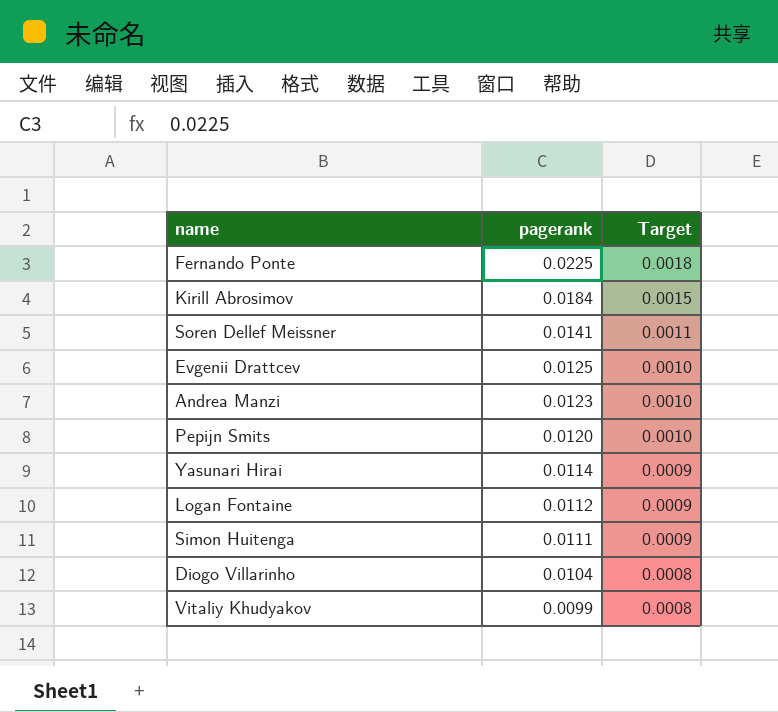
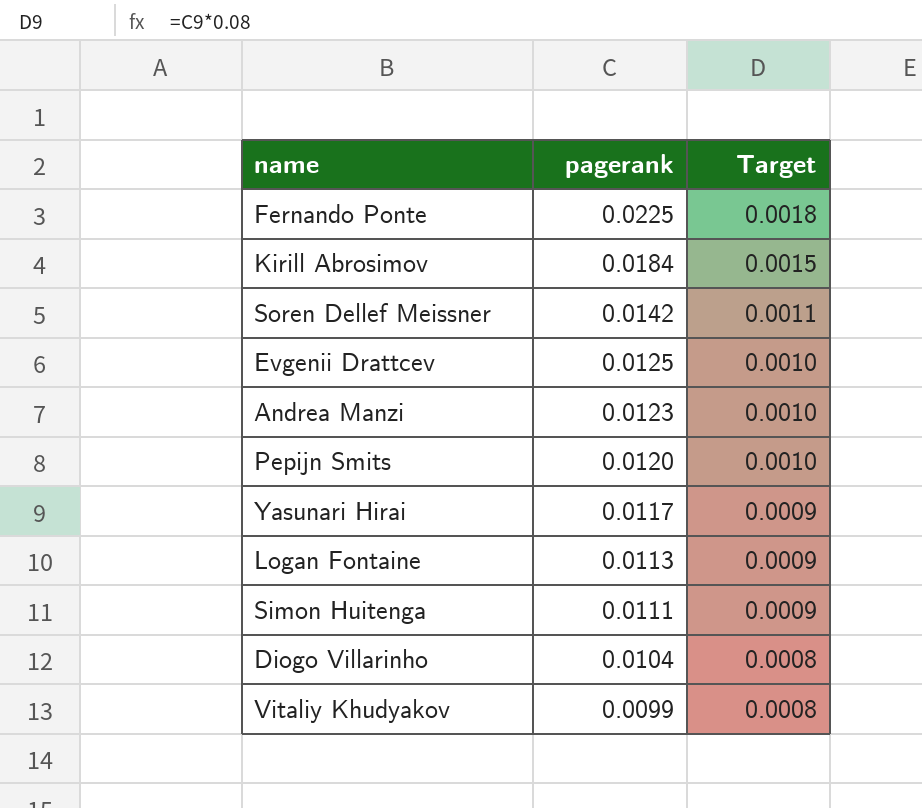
Soren Dellef Meissner | pagerank: 0.0141 -> 0.0142
Yasunari Hirai | pagerank: 0.0114 -> 0.0117
Logan Fontaine | pagerank: 0.0112 -> 0.0113

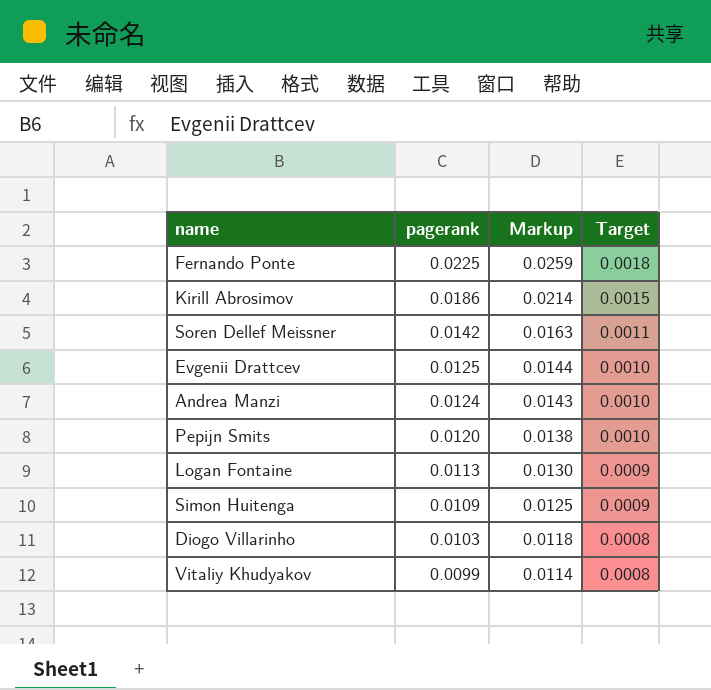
column Markup | formula: none -> [pagerank] * 1.15
row Yasunari Hirai: 0.0117 | 0.0009 -> none
Kirill Abrosimov | pagerank: 0.0184 -> 0.0186
Andrea Manzi | pagerank: 0.0123 -> 0.0124
Simon Huitenga | pagerank: 0.0111 -> 0.0109
Diogo Villarinho | pagerank: 0.0104 -> 0.0103

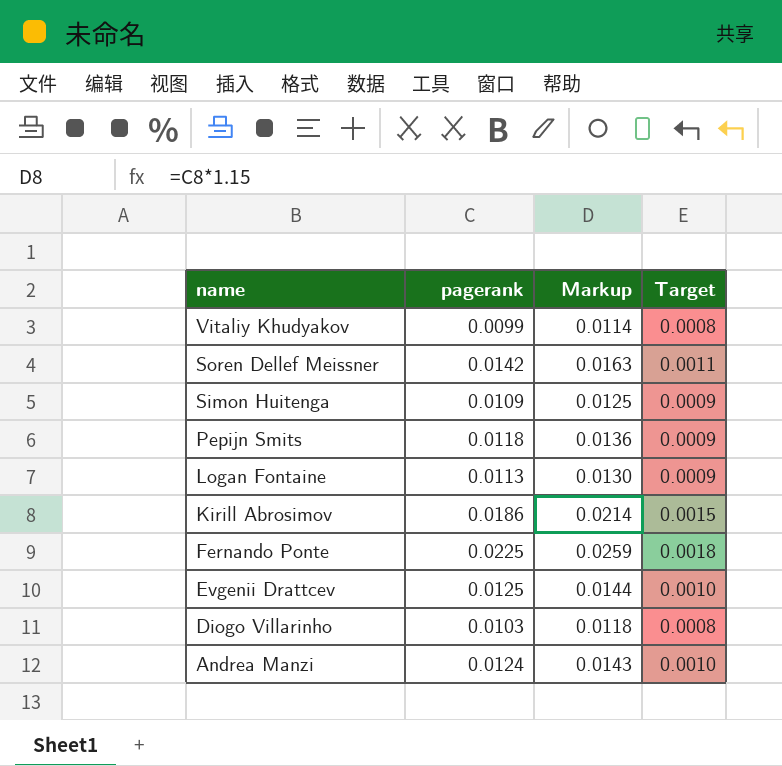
row order: pagerank descending -> name descending
Pepijn Smits | pagerank: 0.0120 -> 0.0118
Pepijn Smits | Markup: 0.0138 -> 0.0136
Pepijn Smits | Target: 0.0010 -> 0.0009

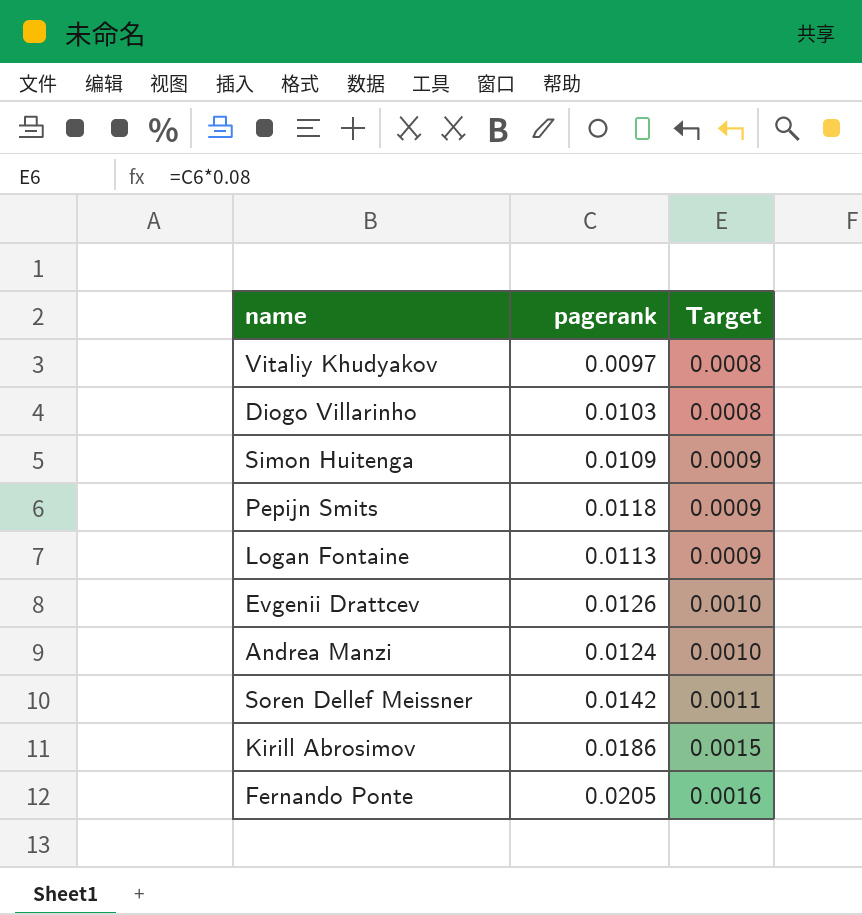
row order: name descending -> Target ascending
column Markup | formula: [pagerank] * 1.15 -> none
Vitaliy Khudyakov | pagerank: 0.0099 -> 0.0097
Evgenii Drattcev | pagerank: 0.0125 -> 0.0126
Fernando Ponte | pagerank: 0.0225 -> 0.0205
Fernando Ponte | Target: 0.0018 -> 0.0016

